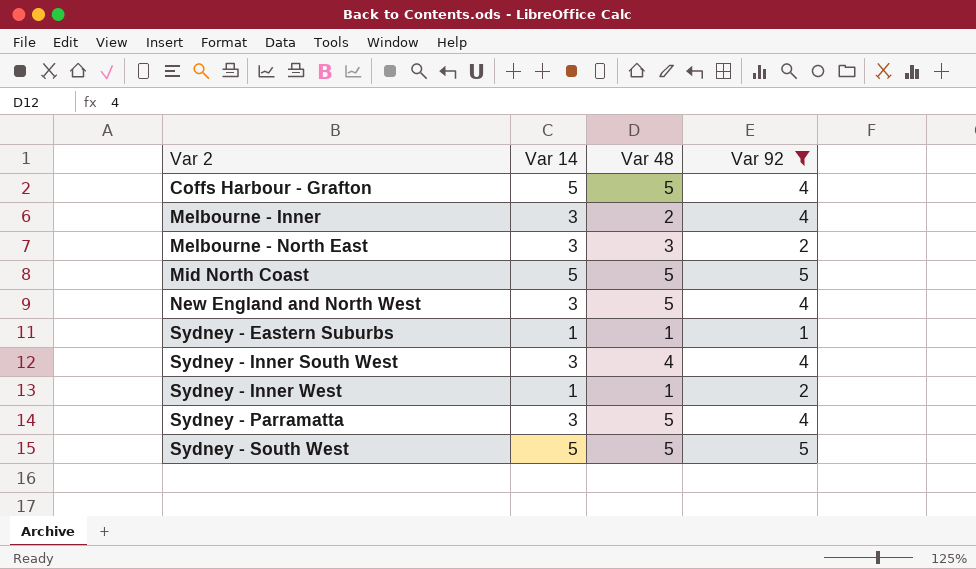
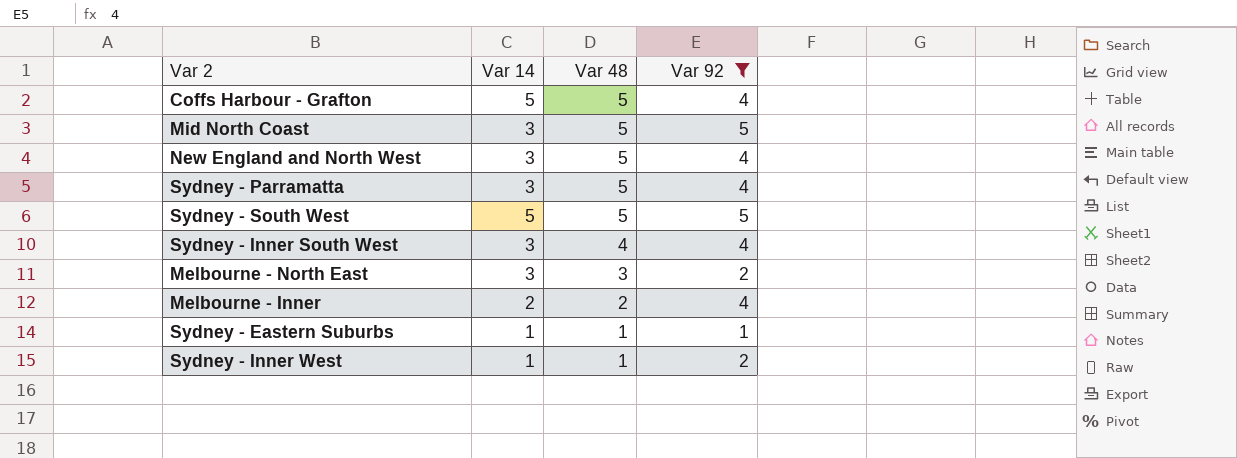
row order: Var 2 ascending -> Var 48 descending
Mid North Coast | Var 14: 5 -> 3
Melbourne - Inner | Var 14: 3 -> 2

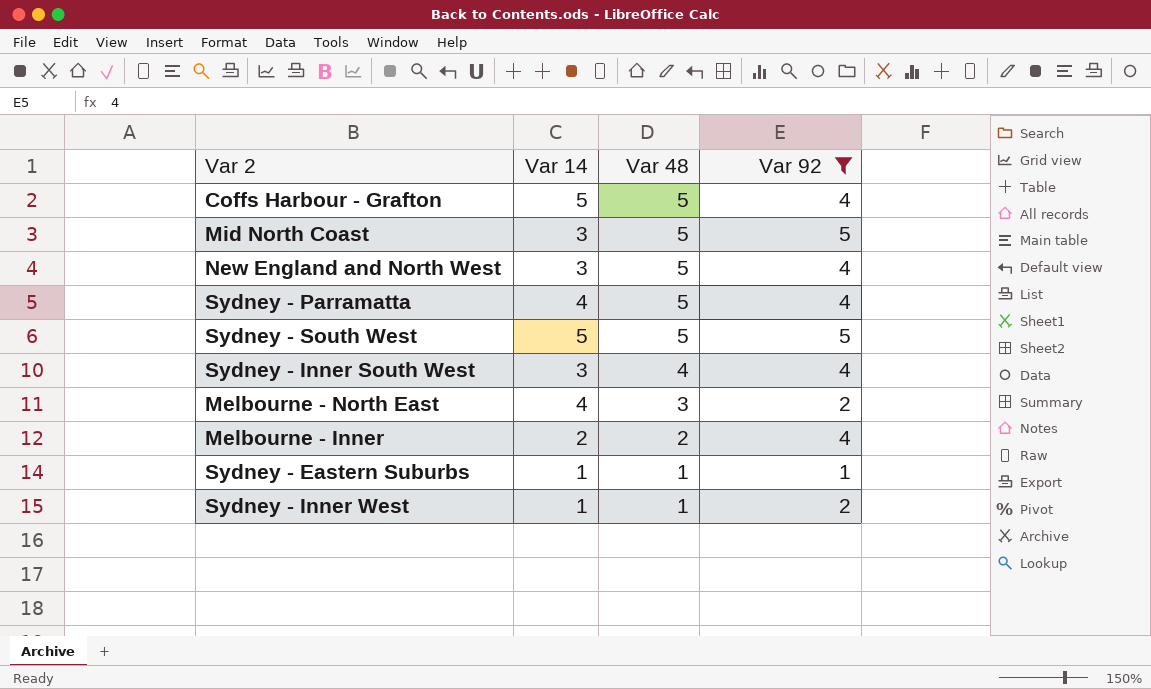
Sydney - Parramatta | Var 14: 3 -> 4
Melbourne - North East | Var 14: 3 -> 4

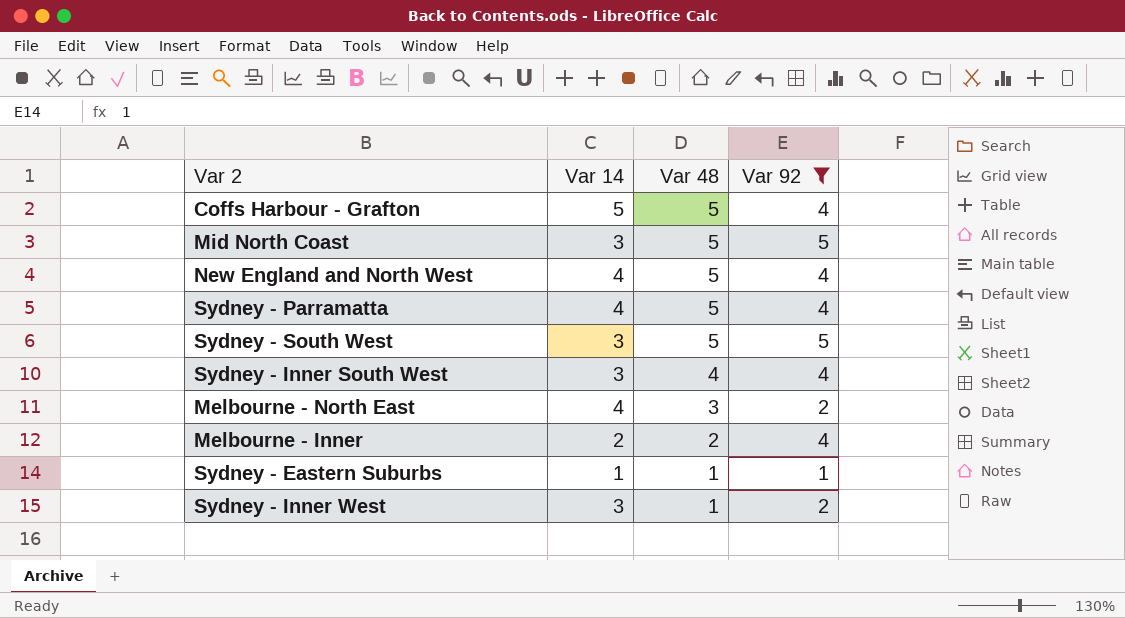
New England and North West | Var 14: 3 -> 4
Sydney - South West | Var 14: 5 -> 3
Sydney - Inner West | Var 14: 1 -> 3

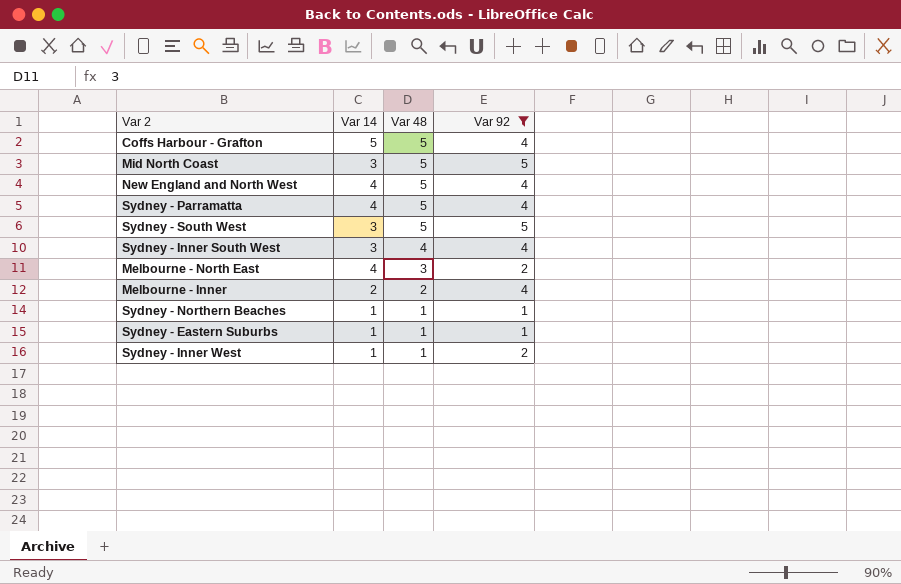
row Sydney - Northern Beaches: none -> 1 | 1 | 1
Sydney - Inner West | Var 14: 3 -> 1

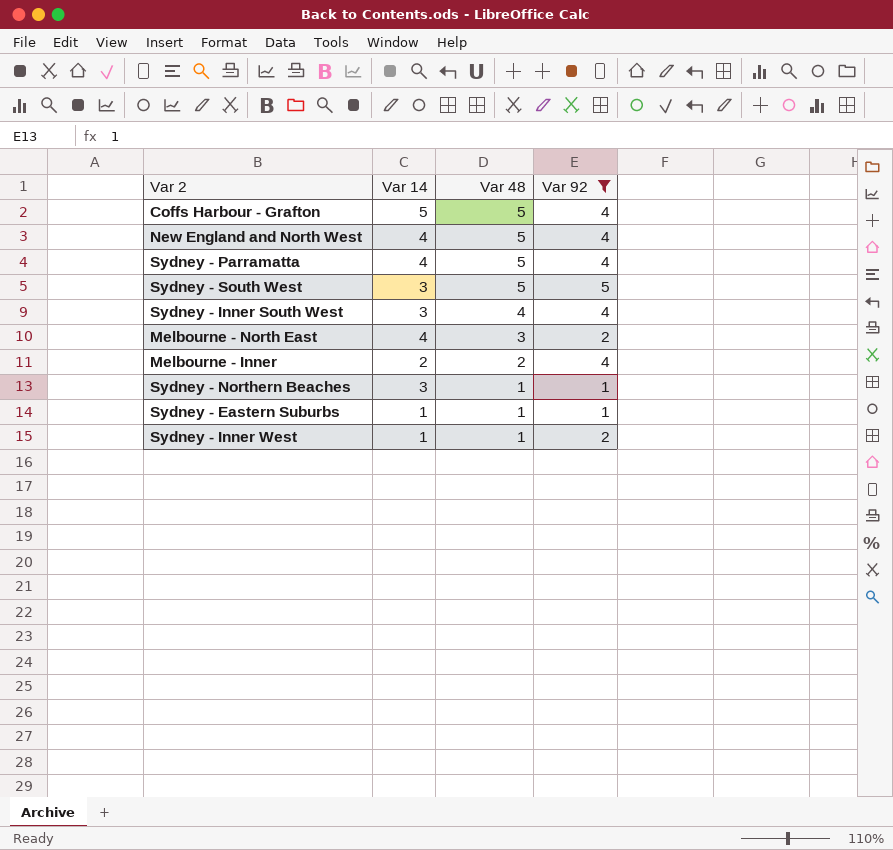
row Mid North Coast: 3 | 5 | 5 -> none
Sydney - Northern Beaches | Var 14: 1 -> 3

